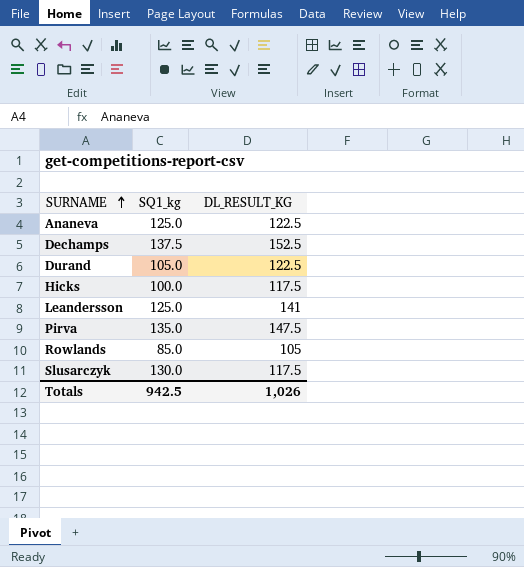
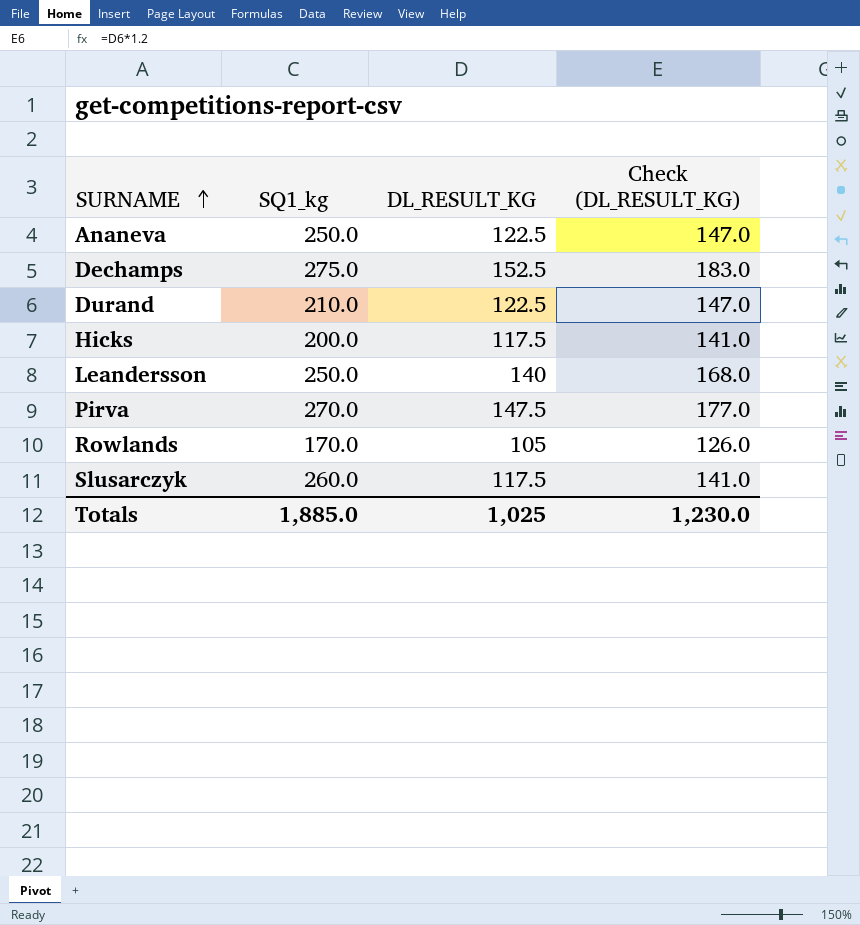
column Check (DL_RESULT_KG) | formula: none -> [DL_RESULT_KG] * 1.2
Ananeva | SQ1_kg: 125.0 -> 250.0
Dechamps | SQ1_kg: 137.5 -> 275.0
Durand | SQ1_kg: 105.0 -> 210.0
Hicks | SQ1_kg: 100.0 -> 200.0
Leandersson | SQ1_kg: 125.0 -> 250.0
Leandersson | DL_RESULT_KG: 141 -> 140
Pirva | SQ1_kg: 135.0 -> 270.0
Rowlands | SQ1_kg: 85.0 -> 170.0
Slusarczyk | SQ1_kg: 130.0 -> 260.0
Totals | SQ1_kg: 942.5 -> 1,885.0
Totals | DL_RESULT_KG: 1,026 -> 1,025

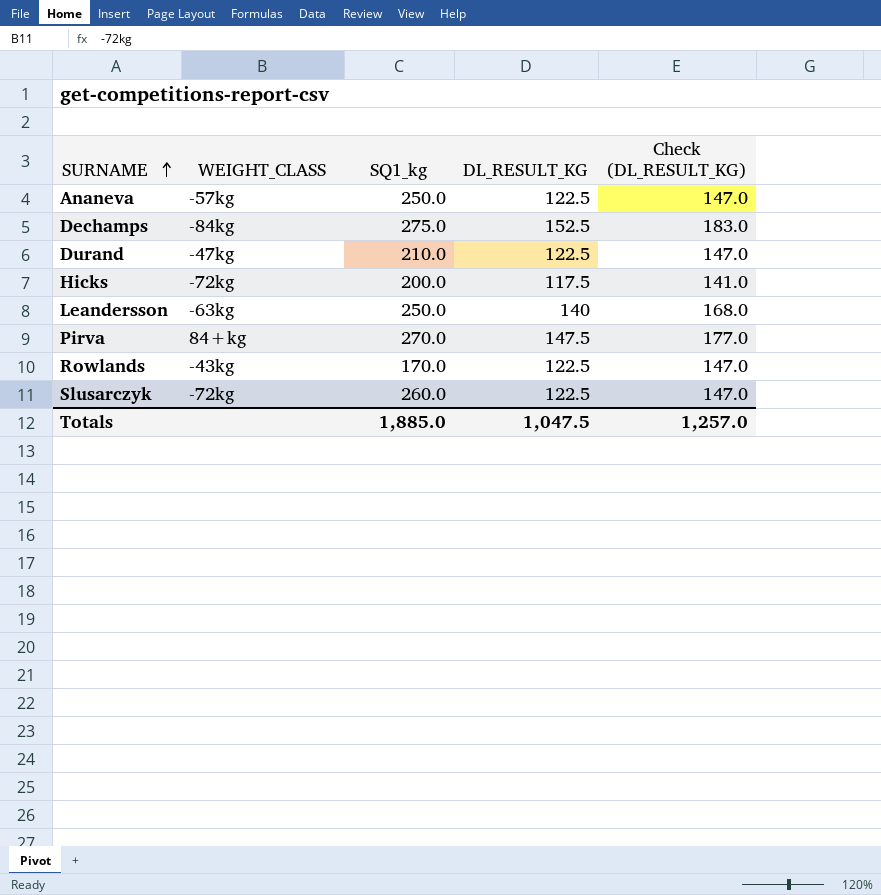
column WEIGHT_CLASS | position: none -> 2
Rowlands | DL_RESULT_KG: 105 -> 122.5
Rowlands | Check (DL_RESULT_KG): 126.0 -> 147.0
Slusarczyk | DL_RESULT_KG: 117.5 -> 122.5
Slusarczyk | Check (DL_RESULT_KG): 141.0 -> 147.0
Totals | DL_RESULT_KG: 1,025 -> 1,047.5
Totals | Check (DL_RESULT_KG): 1,230.0 -> 1,257.0

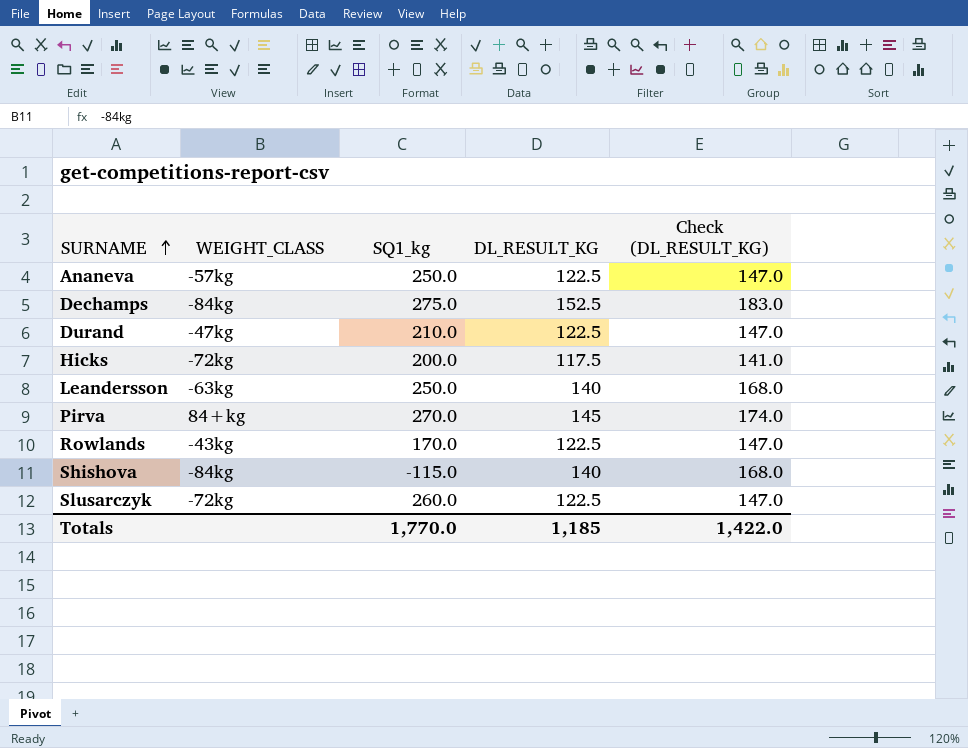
Pirva | DL_RESULT_KG: 147.5 -> 145
Pirva | Check (DL_RESULT_KG): 177.0 -> 174.0
row Shishova: none -> -84kg | -115.0 | 140 | 168.0
Totals | SQ1_kg: 1,885.0 -> 1,770.0
Totals | DL_RESULT_KG: 1,047.5 -> 1,185
Totals | Check (DL_RESULT_KG): 1,257.0 -> 1,422.0

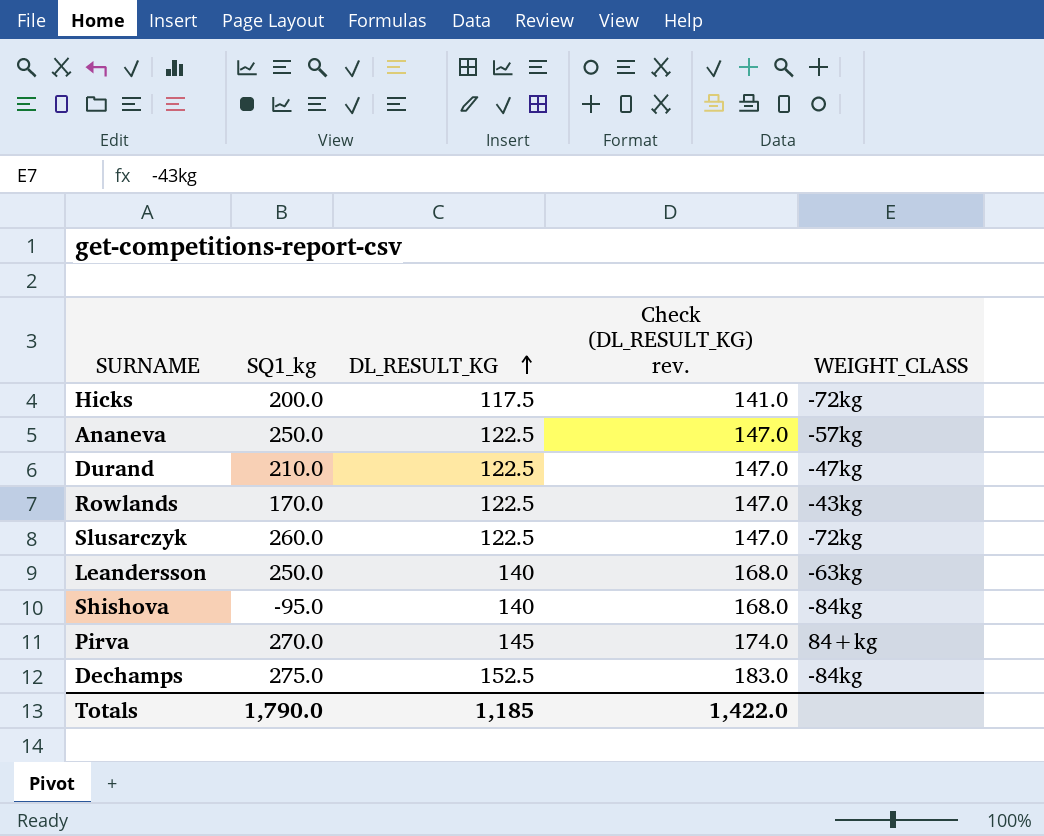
row order: SURNAME ascending -> DL_RESULT_KG ascending
column name: Check (DL_RESULT_KG) -> Check (DL_RESULT_KG) rev.
column WEIGHT_CLASS | position: 2 -> 5
Shishova | SQ1_kg: -115.0 -> -95.0
Totals | SQ1_kg: 1,770.0 -> 1,790.0

